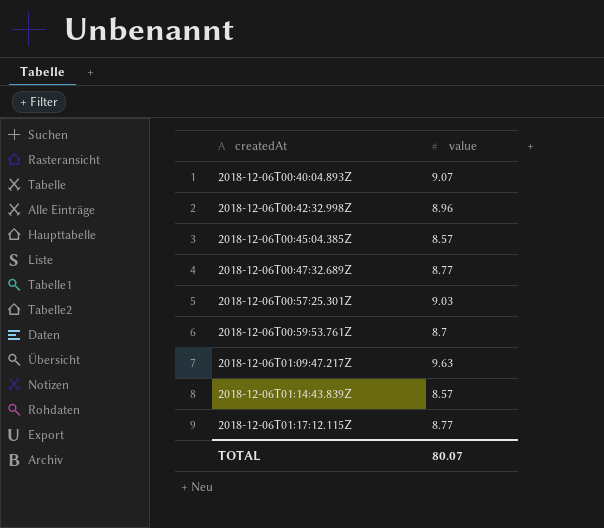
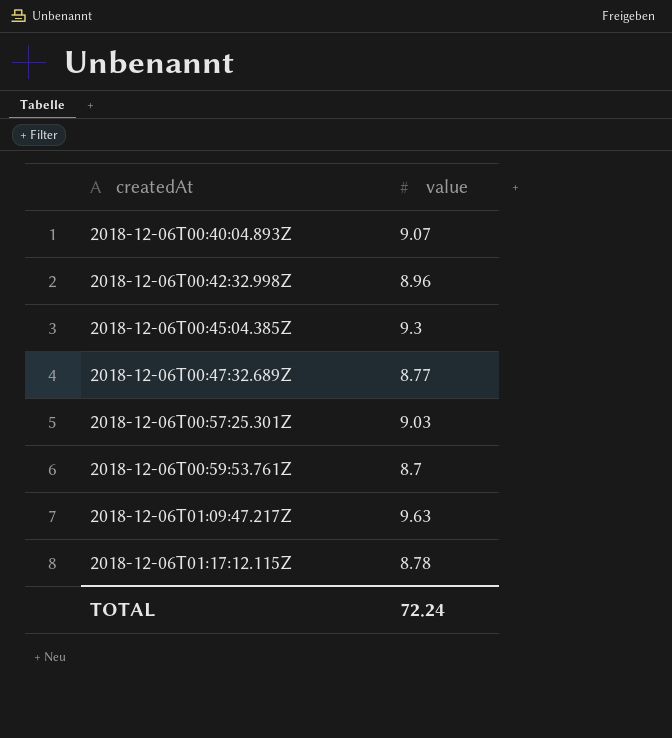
row 2018-12-06T01:14:43.839Z: 8.57 -> none
2018-12-06T00:45:04.385Z | value: 8.57 -> 9.3
2018-12-06T01:17:12.115Z | value: 8.77 -> 8.78
TOTAL | value: 80.07 -> 72.24

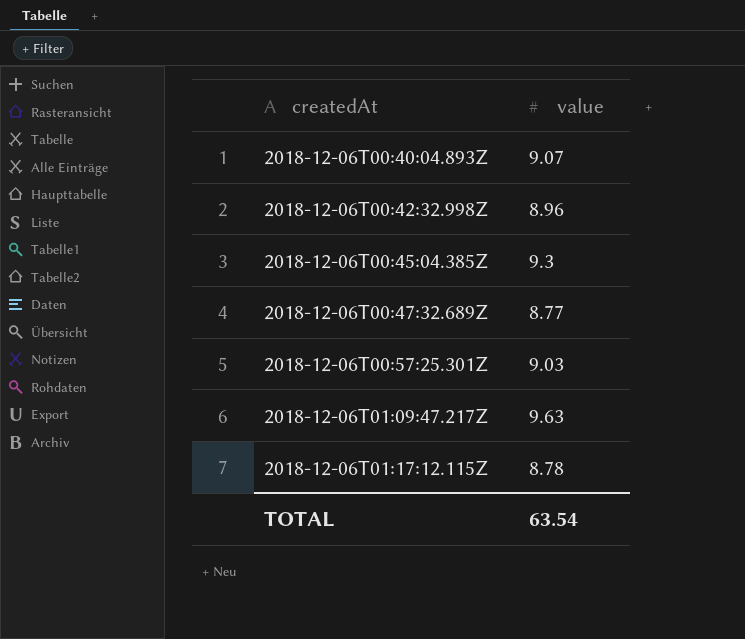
row 2018-12-06T00:59:53.761Z: 8.7 -> none
TOTAL | value: 72.24 -> 63.54

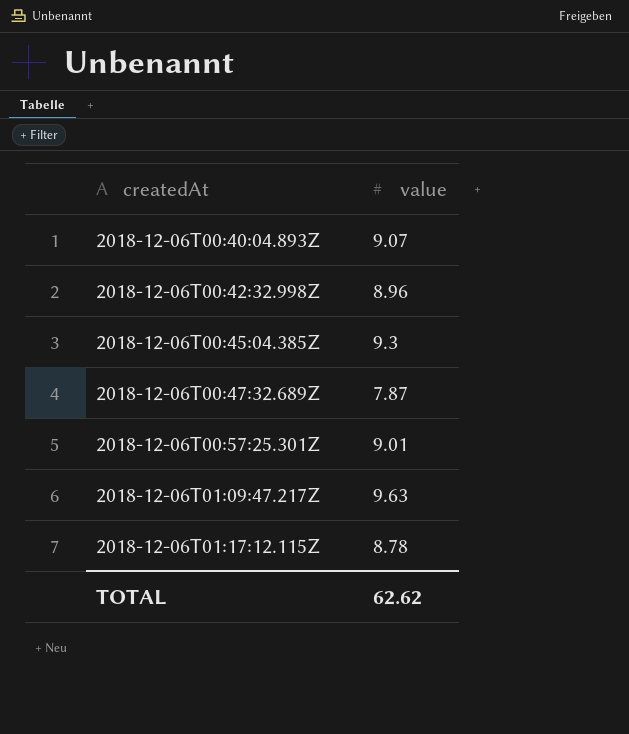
2018-12-06T00:47:32.689Z | value: 8.77 -> 7.87
2018-12-06T00:57:25.301Z | value: 9.03 -> 9.01
TOTAL | value: 63.54 -> 62.62

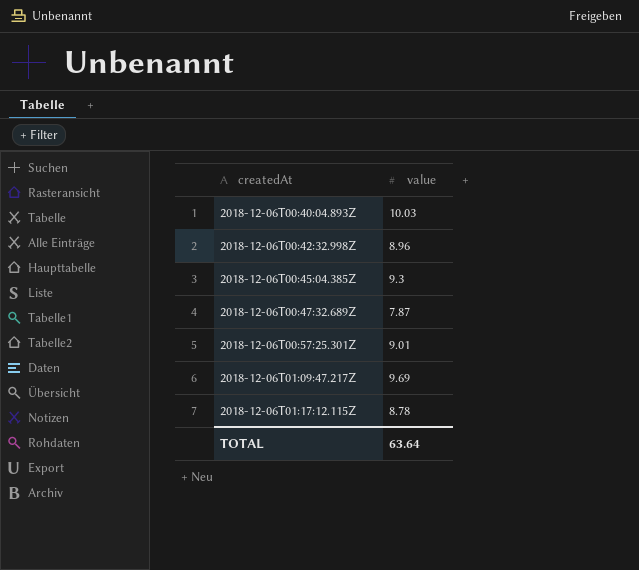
2018-12-06T00:40:04.893Z | value: 9.07 -> 10.03
2018-12-06T01:09:47.217Z | value: 9.63 -> 9.69
TOTAL | value: 62.62 -> 63.64

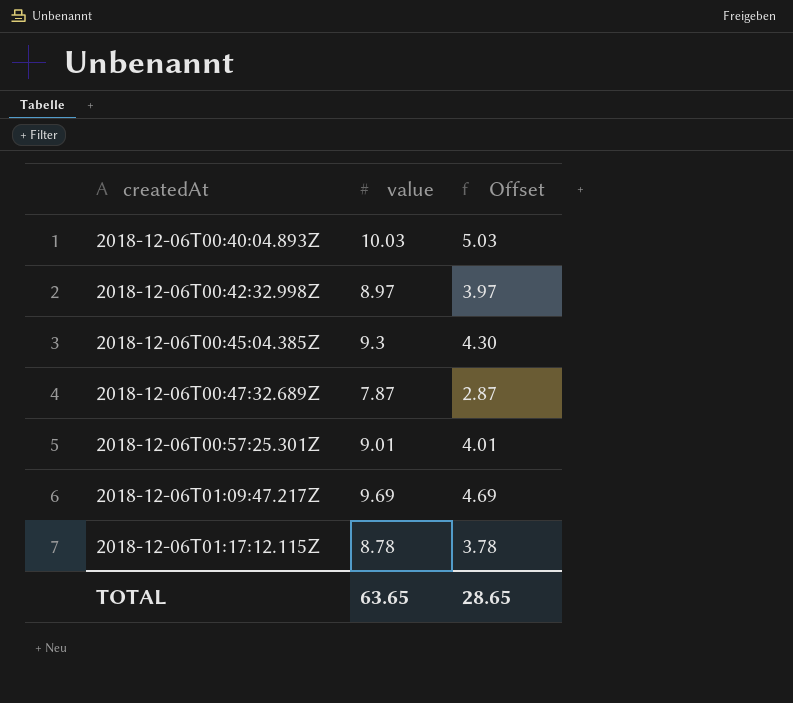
column Offset | formula: none -> [value] - 5
2018-12-06T00:42:32.998Z | value: 8.96 -> 8.97
TOTAL | value: 63.64 -> 63.65

